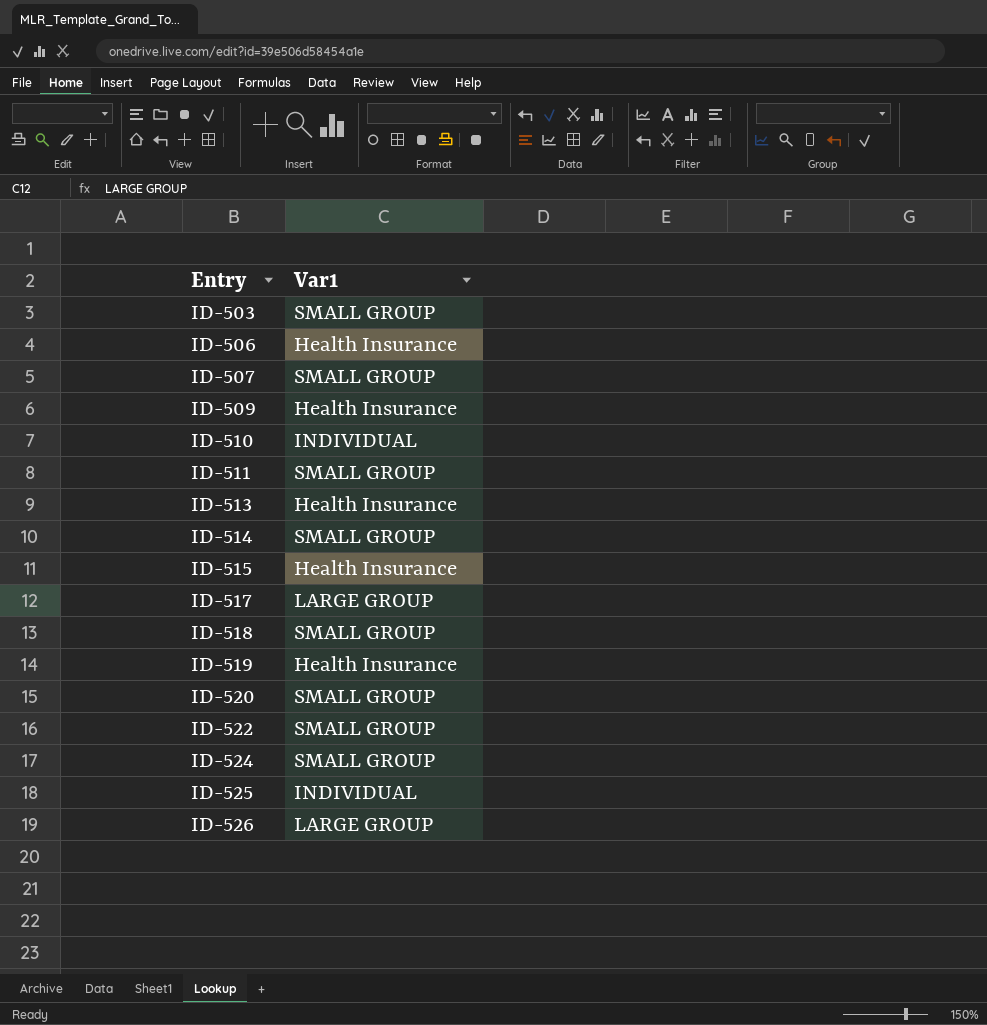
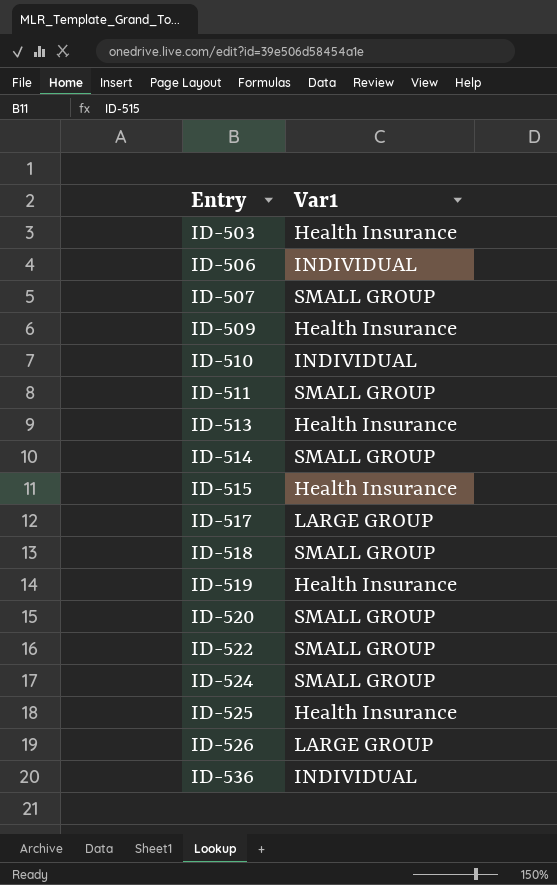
ID-503 | Var1: SMALL GROUP -> Health Insurance
ID-506 | Var1: Health Insurance -> INDIVIDUAL
ID-525 | Var1: INDIVIDUAL -> Health Insurance
row ID-536: none -> INDIVIDUAL

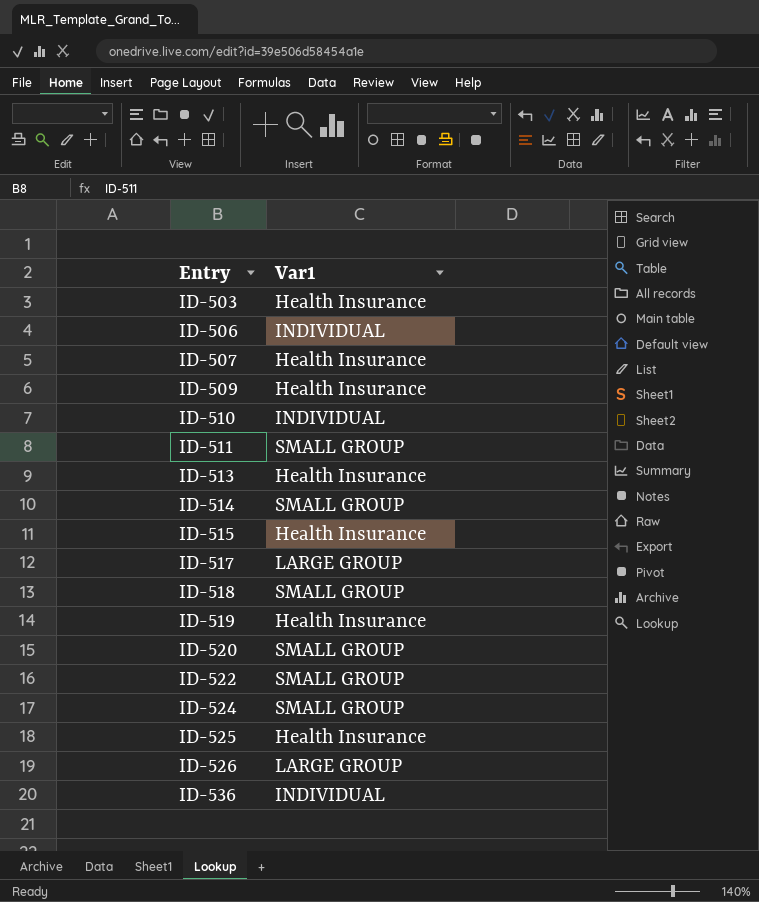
ID-507 | Var1: SMALL GROUP -> Health Insurance

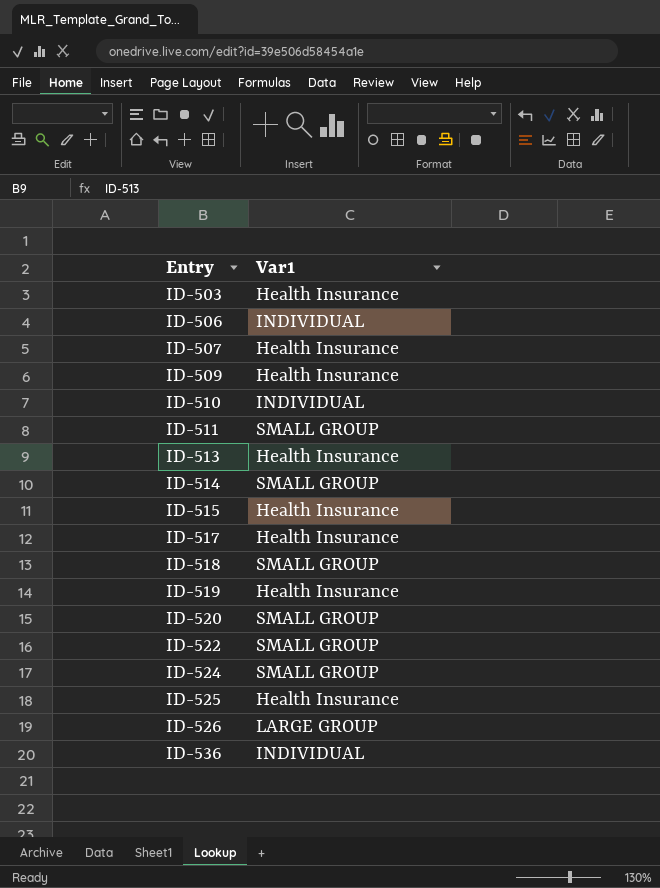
ID-517 | Var1: LARGE GROUP -> Health Insurance

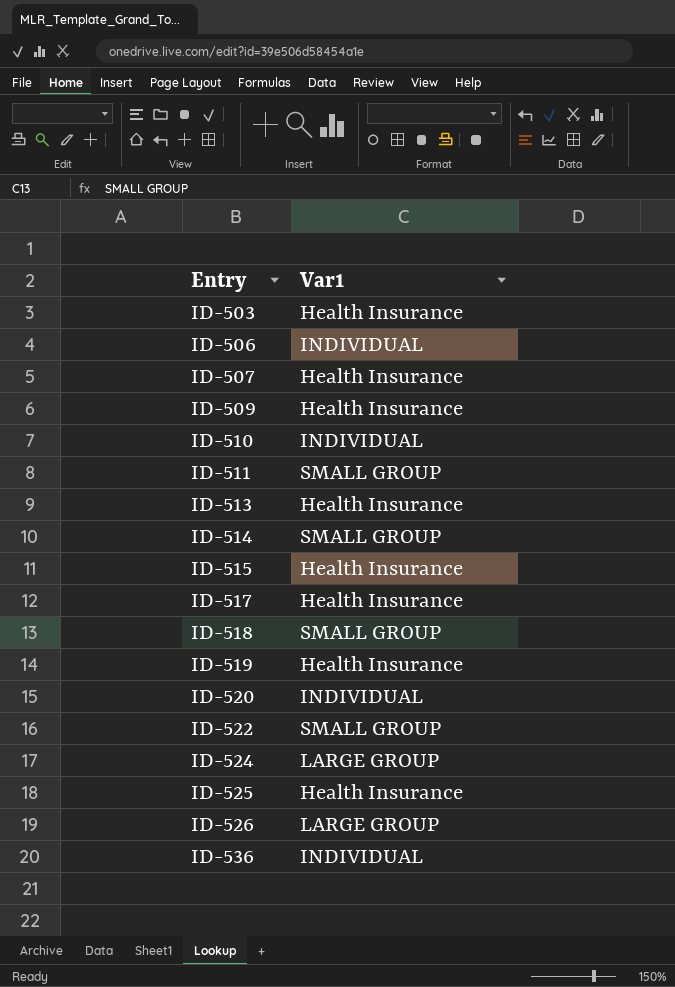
ID-520 | Var1: SMALL GROUP -> INDIVIDUAL
ID-524 | Var1: SMALL GROUP -> LARGE GROUP

